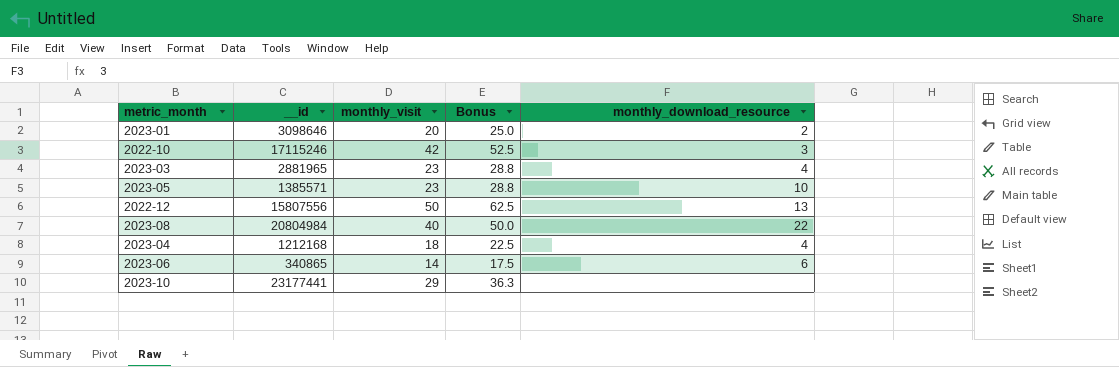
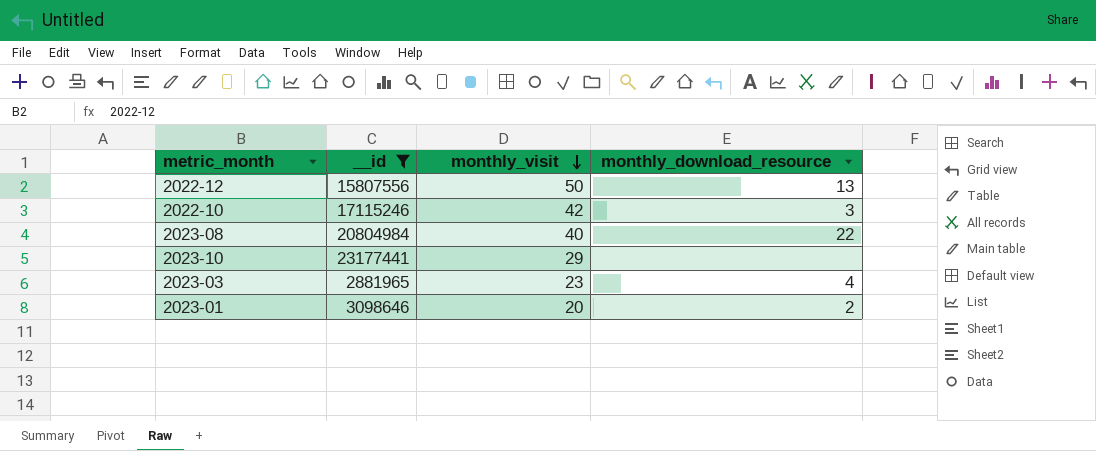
filter: none -> __id >= 2881965
row order: none -> monthly_visit descending
column Bonus | formula: [monthly_visit] * 1.25 -> none

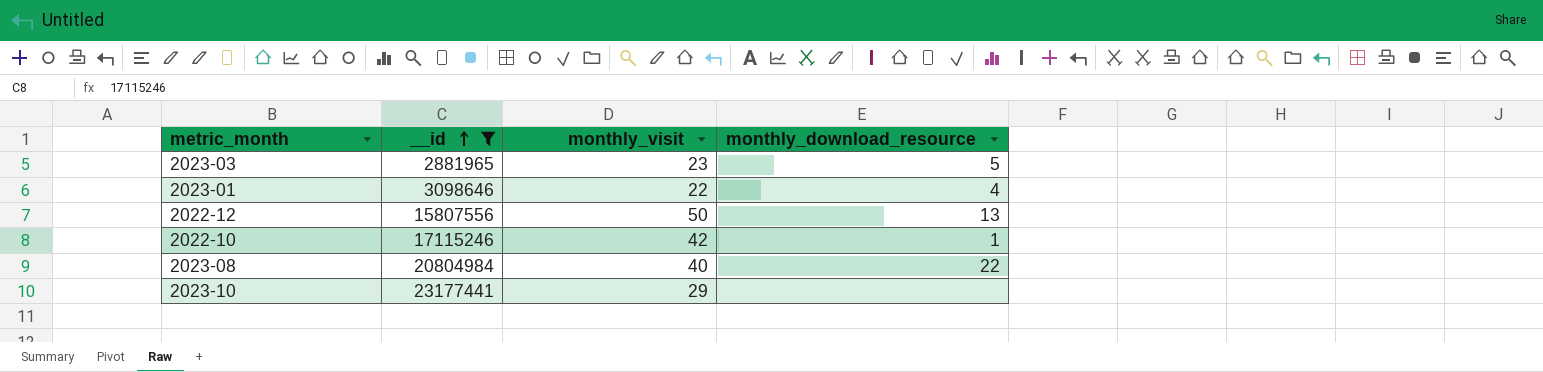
row order: monthly_visit descending -> __id ascending
2023-03 | monthly_download_resource: 4 -> 5
2023-01 | monthly_visit: 20 -> 22
2023-01 | monthly_download_resource: 2 -> 4
2022-10 | monthly_download_resource: 3 -> 1

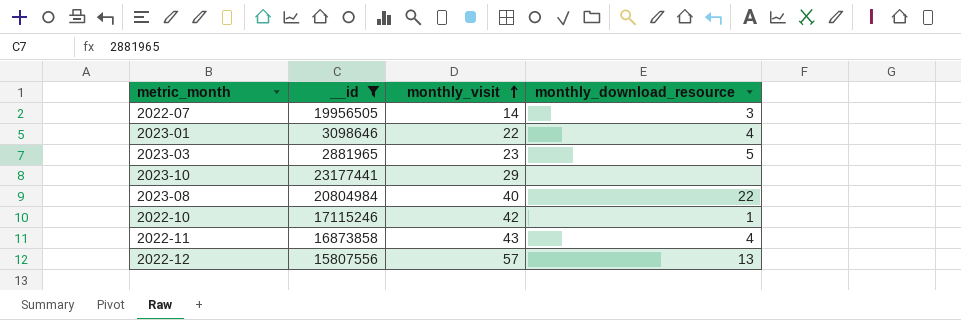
row order: __id ascending -> monthly_visit ascending
row 2022-07: none -> 19956505 | 14 | 3
row 2022-11: none -> 16873858 | 43 | 4
2022-12 | monthly_visit: 50 -> 57

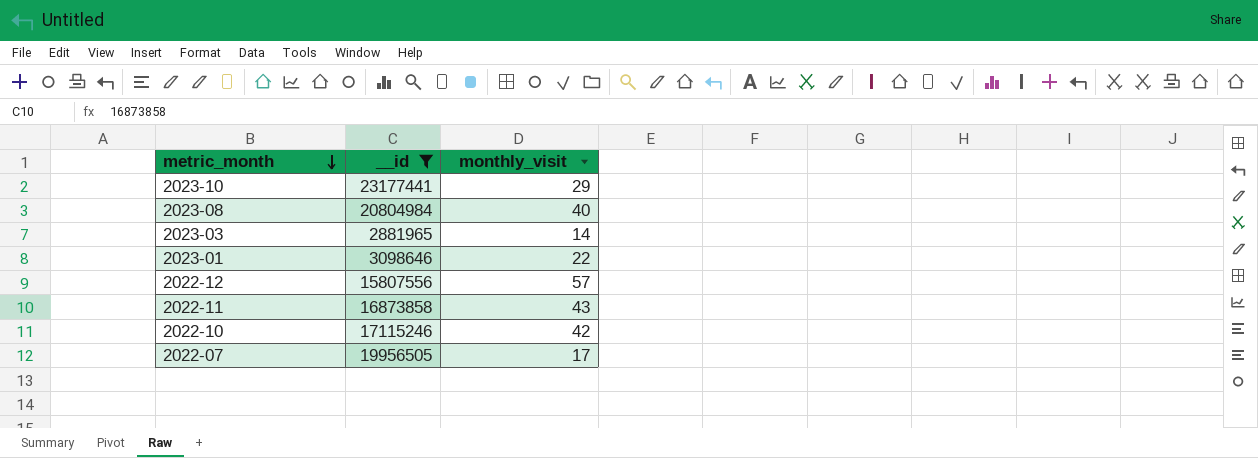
row order: monthly_visit ascending -> metric_month descending
column monthly_download_resource | position: 4 -> none
2023-03 | monthly_visit: 23 -> 14
2022-07 | monthly_visit: 14 -> 17

